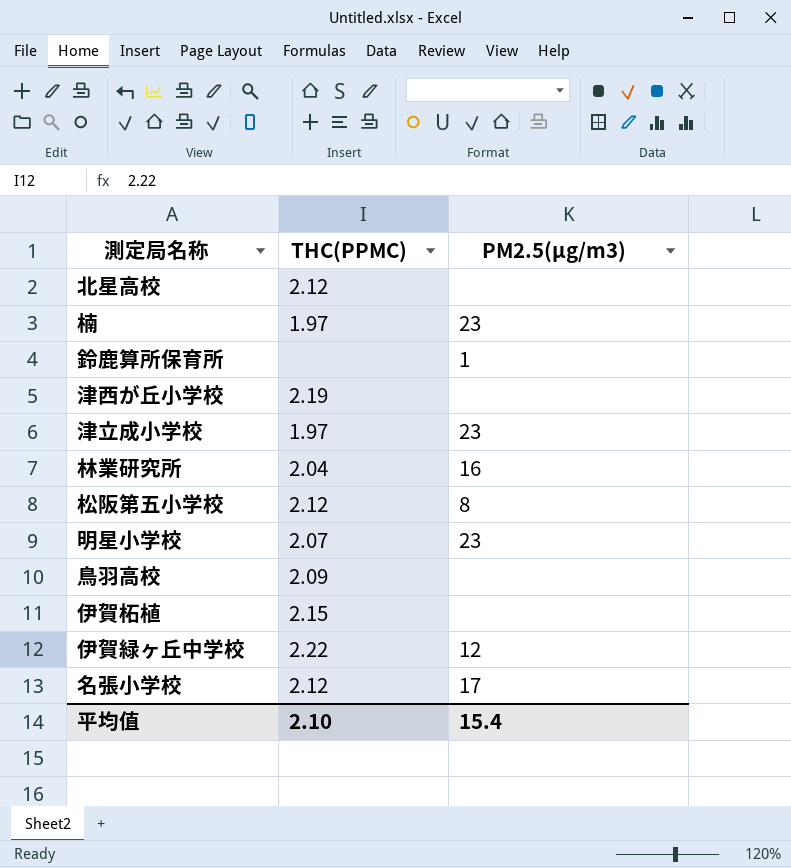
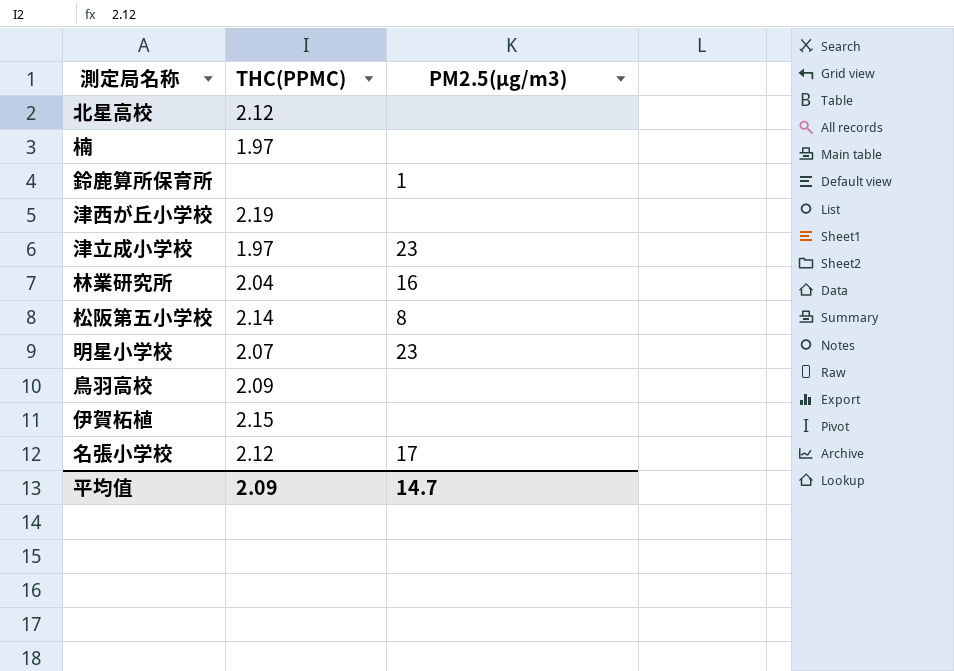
row 伊賀緑ヶ丘中学校: 2.22 | 12 -> none
楠 | PM2.5(μg/m3): 23 -> none
松阪第五小学校 | THC(PPMC): 2.12 -> 2.14
平均值 | THC(PPMC): 2.10 -> 2.09
平均值 | PM2.5(μg/m3): 15.4 -> 14.7

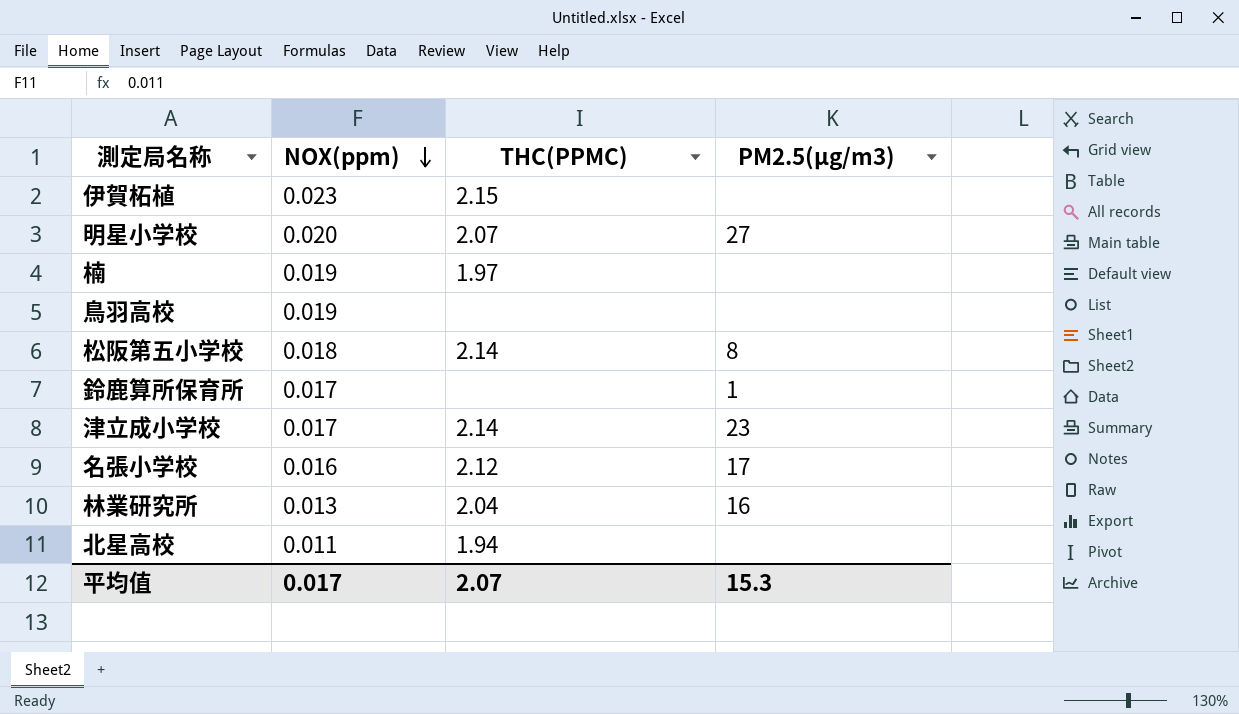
row order: none -> NOX(ppm) descending
column NOX(ppm) | position: none -> 2
row 津西が丘小学校: 2.19 | none -> none
明星小学校 | PM2.5(μg/m3): 23 -> 27
鳥羽高校 | THC(PPMC): 2.09 -> none
津立成小学校 | THC(PPMC): 1.97 -> 2.14
北星高校 | THC(PPMC): 2.12 -> 1.94
平均值 | THC(PPMC): 2.09 -> 2.07
平均值 | PM2.5(μg/m3): 14.7 -> 15.3

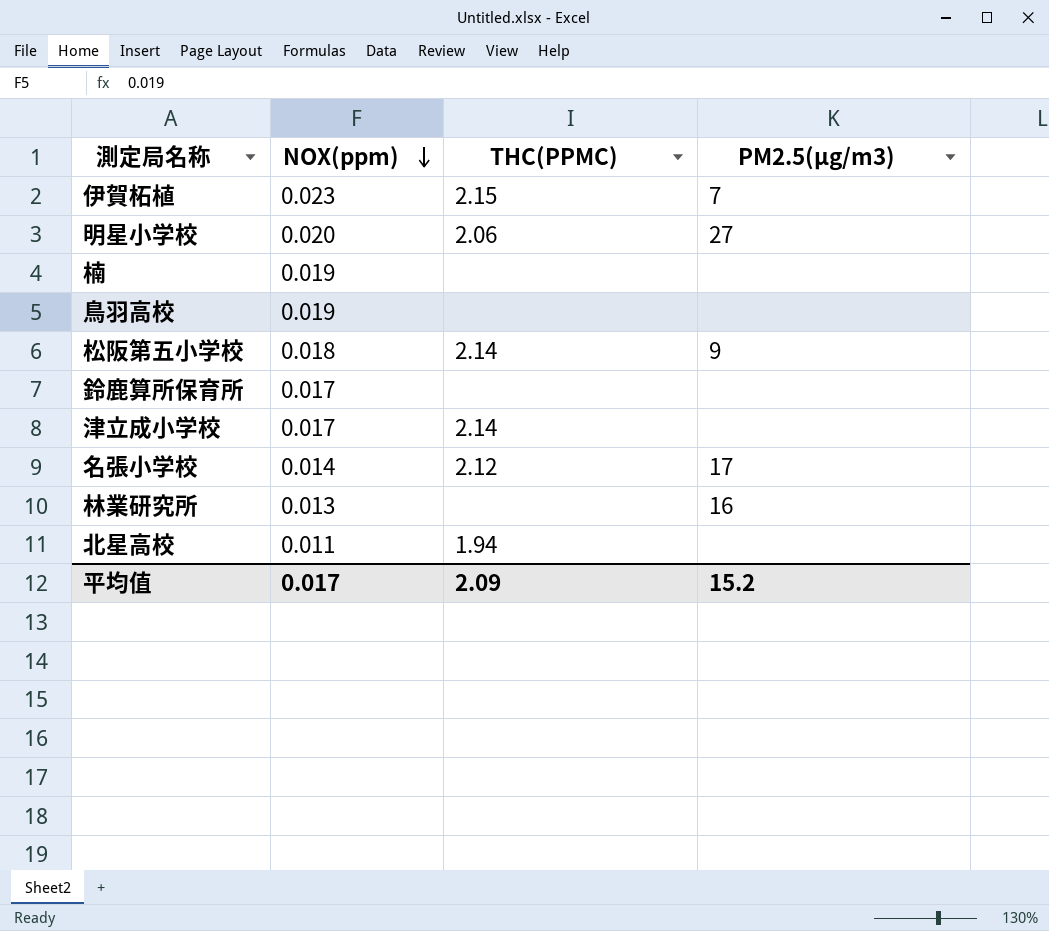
伊賀柘植 | PM2.5(μg/m3): none -> 7
明星小学校 | THC(PPMC): 2.07 -> 2.06
楠 | THC(PPMC): 1.97 -> none
松阪第五小学校 | PM2.5(μg/m3): 8 -> 9
鈴鹿算所保育所 | PM2.5(μg/m3): 1 -> none
津立成小学校 | PM2.5(μg/m3): 23 -> none
名張小学校 | NOX(ppm): 0.016 -> 0.014
林業研究所 | THC(PPMC): 2.04 -> none
平均值 | THC(PPMC): 2.07 -> 2.09
平均值 | PM2.5(μg/m3): 15.3 -> 15.2

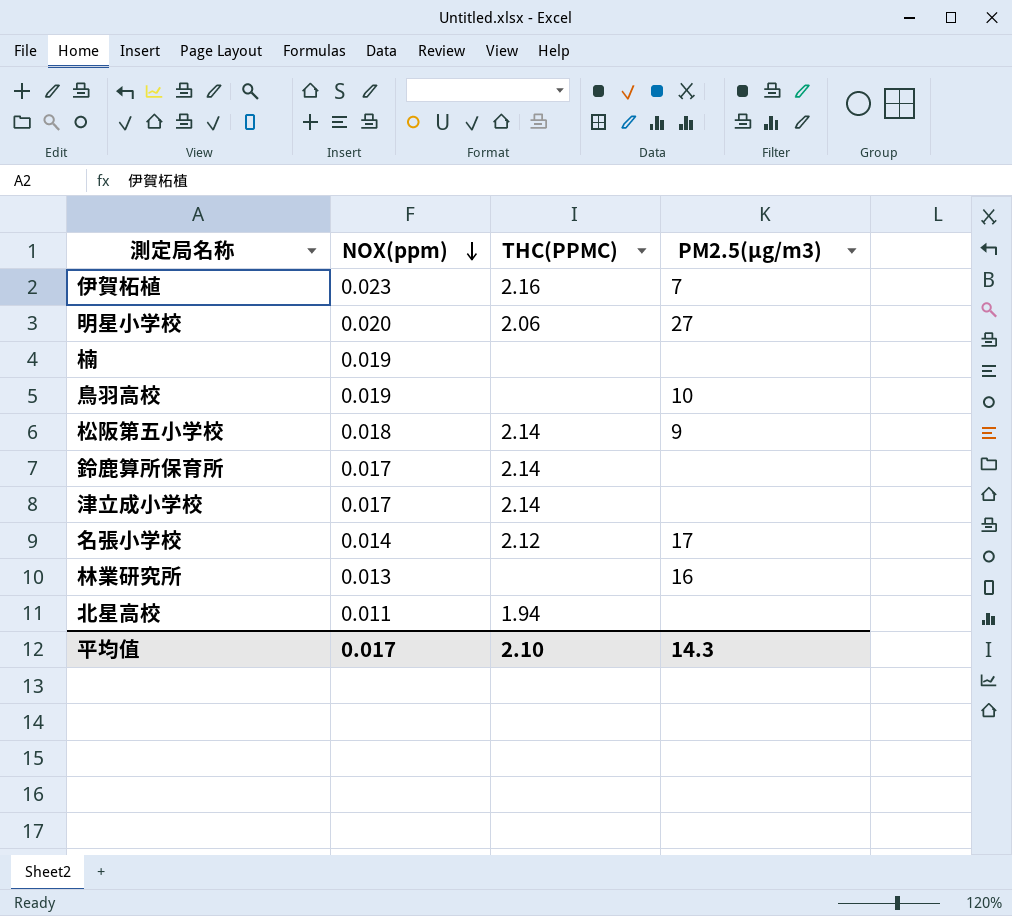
伊賀柘植 | THC(PPMC): 2.15 -> 2.16
鳥羽高校 | PM2.5(μg/m3): none -> 10
鈴鹿算所保育所 | THC(PPMC): none -> 2.14
平均值 | THC(PPMC): 2.09 -> 2.10
平均值 | PM2.5(μg/m3): 15.2 -> 14.3

